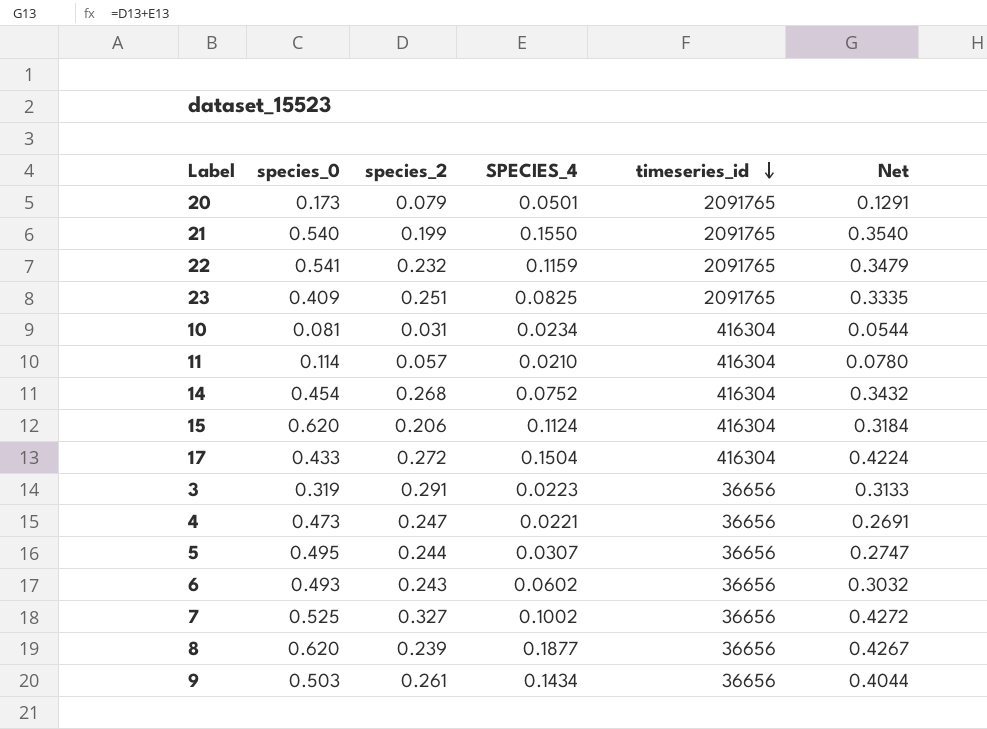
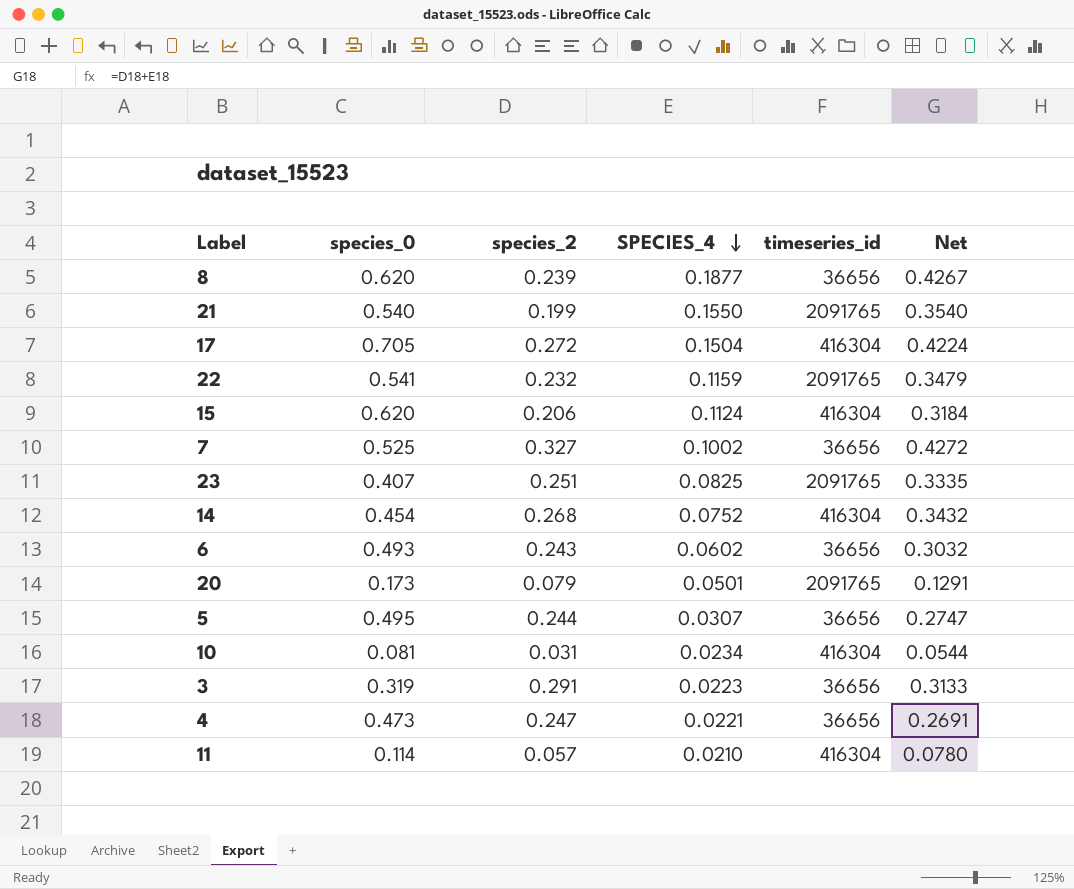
row order: timeseries_id descending -> SPECIES_4 descending
row 9: 0.503 | 0.261 | 0.1434 | 36656 | 0.4044 -> none
17 | species_0: 0.433 -> 0.705
23 | species_0: 0.409 -> 0.407

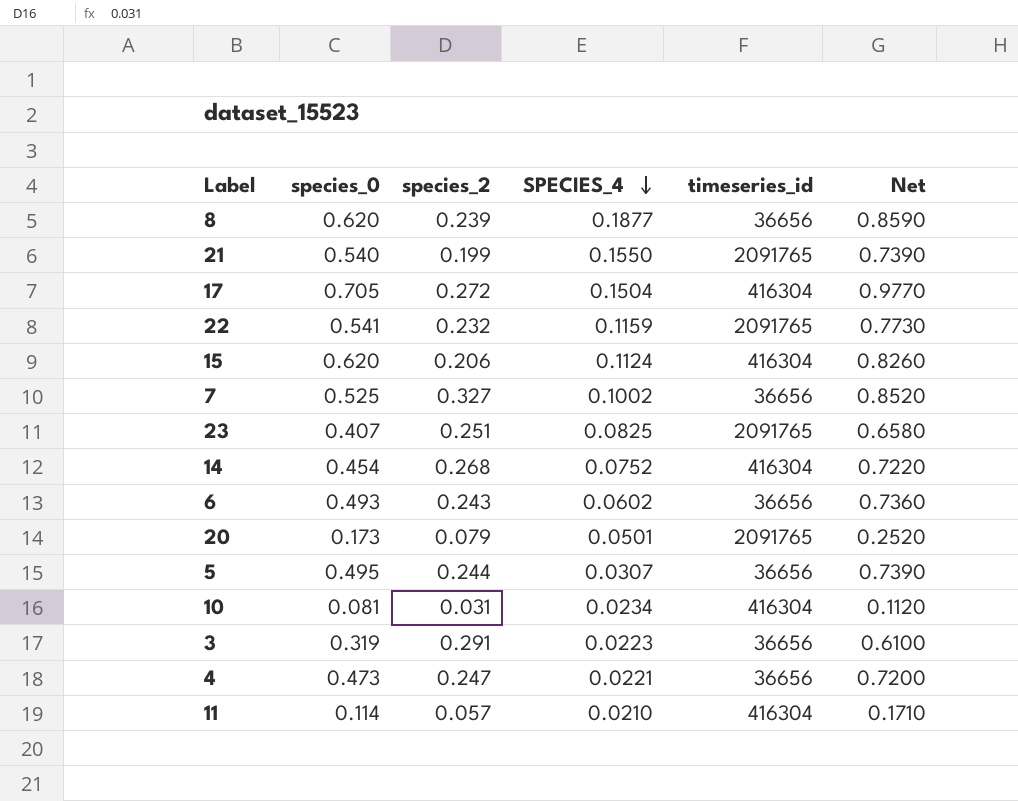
column Net | formula: [species_2] + [SPECIES_4] -> [species_0] + [species_2]

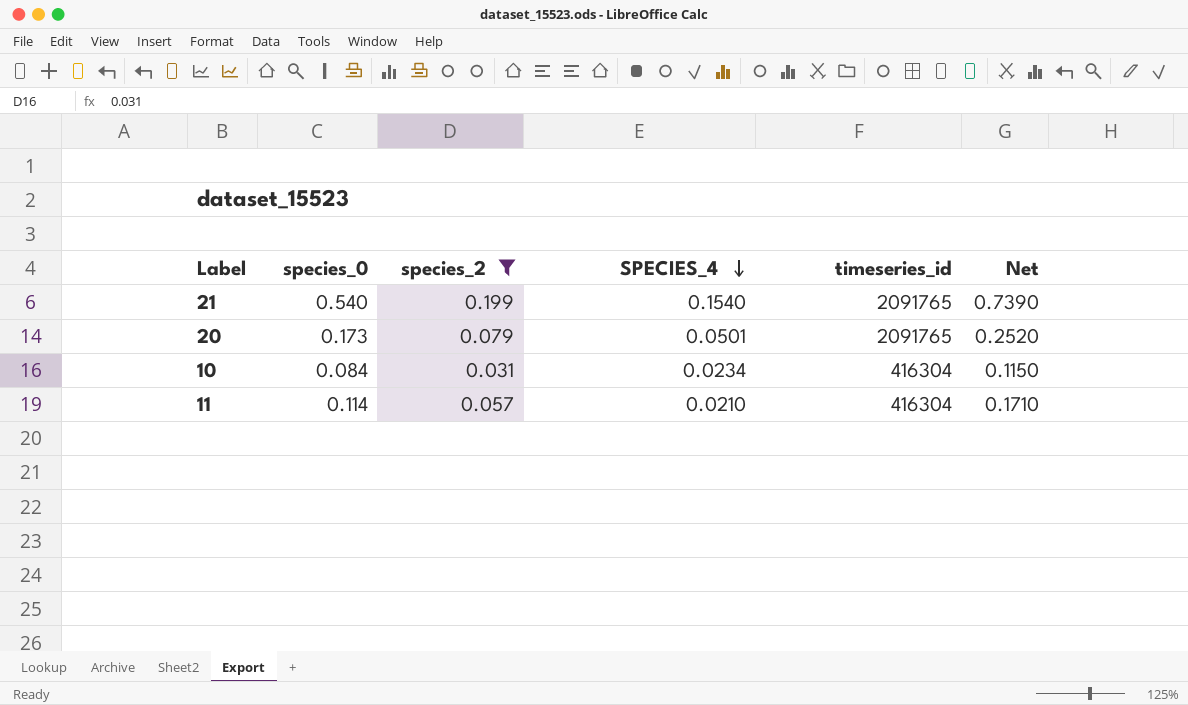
filter: none -> species_2 <= 0.199
21 | SPECIES_4: 0.1550 -> 0.1540
10 | species_0: 0.081 -> 0.084
10 | Net: 0.1120 -> 0.1150

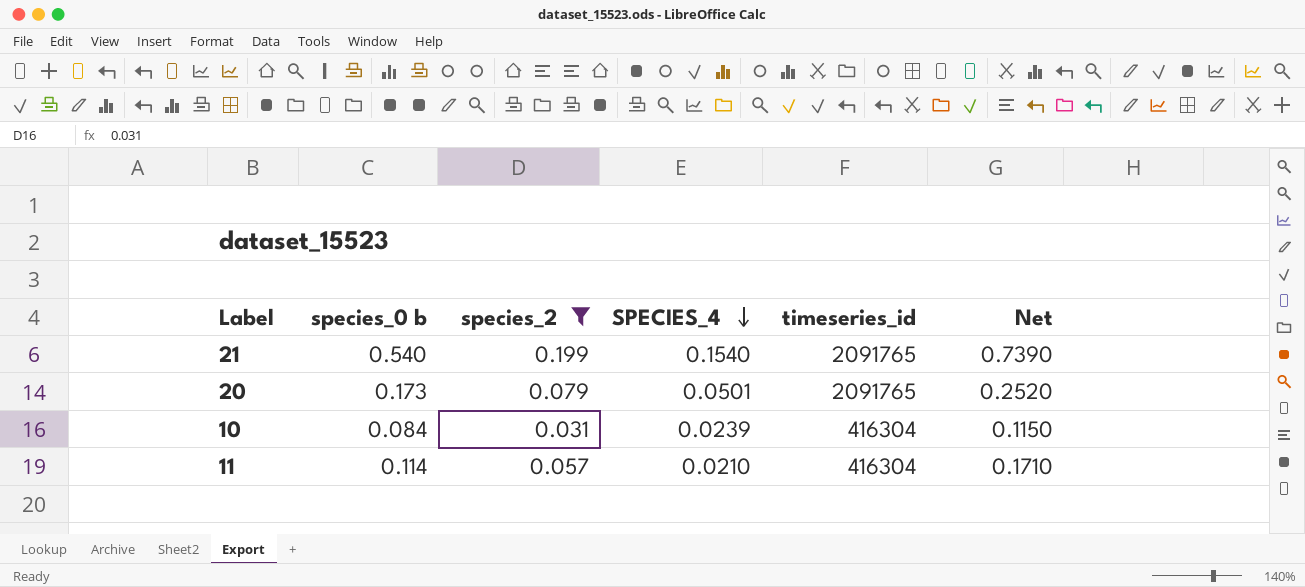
column name: species_0 -> species_0 b
10 | SPECIES_4: 0.0234 -> 0.0239

